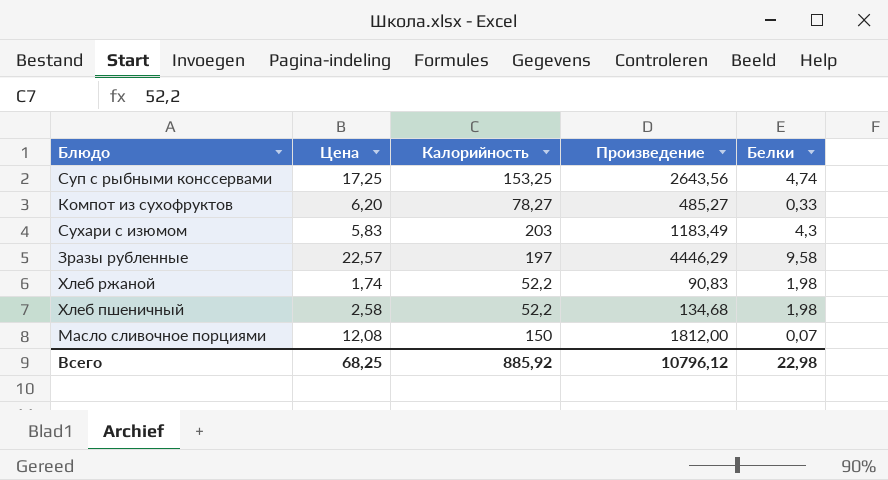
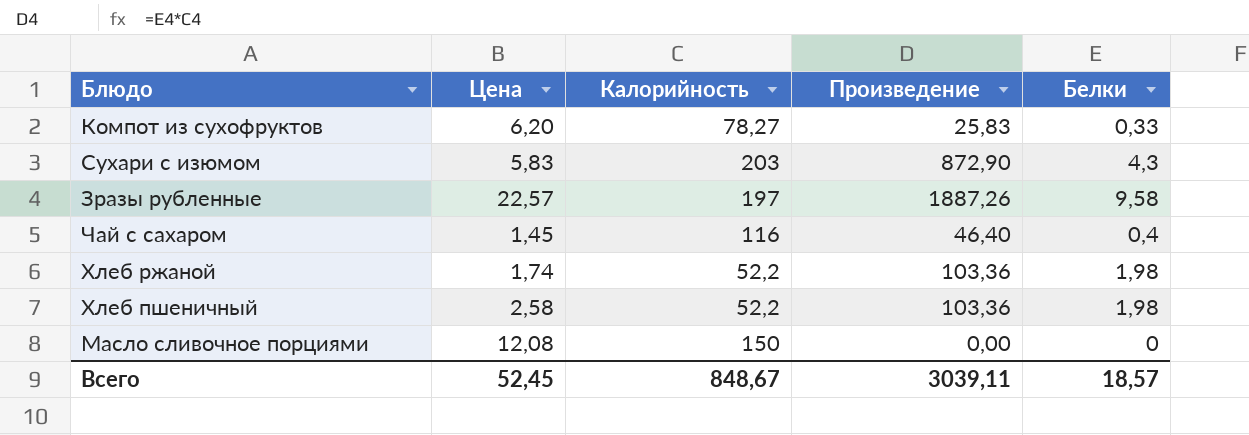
column Произведение | formula: [Цена] * [Калорийность] -> [Калорийность] * [Белки]
row Суп с рыбными конссервами: 17,25 | 153,25 | 2643,56 | 4,74 -> none
row Чай с сахаром: none -> 1,45 | 116 | 46,40 | 0,4
Масло сливочное порциями | Белки: 0,07 -> 0
Всего | Цена: 68,25 -> 52,45
Всего | Калорийность: 885,92 -> 848,67
Всего | Произведение: 10796,12 -> 3039,11
Всего | Белки: 22,98 -> 18,57

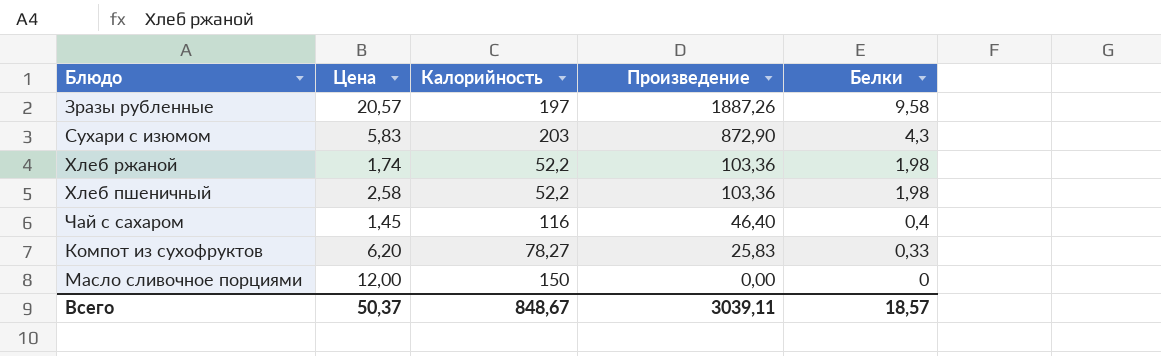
row order: none -> Произведение descending
Зразы рубленные | Цена: 22,57 -> 20,57
Масло сливочное порциями | Цена: 12,08 -> 12,00
Всего | Цена: 52,45 -> 50,37

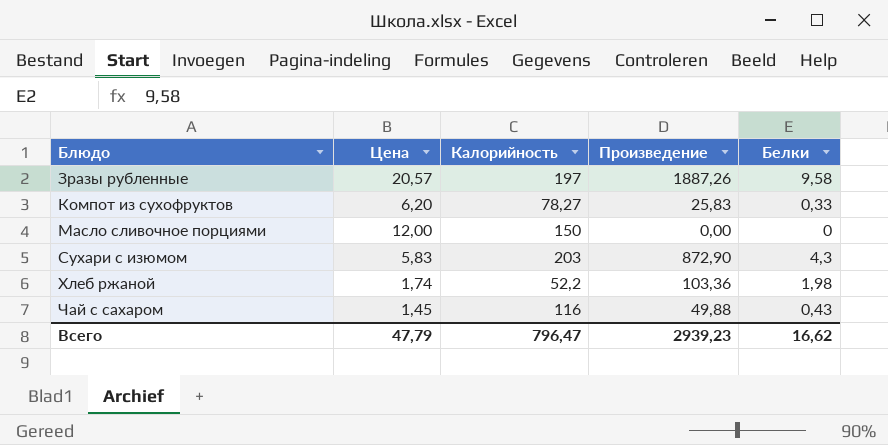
row order: Произведение descending -> Блюдо ascending
row Хлеб пшеничный: 2,58 | 52,2 | 103,36 | 1,98 -> none
Чай с сахаром | Произведение: 46,40 -> 49,88
Чай с сахаром | Белки: 0,4 -> 0,43
Всего | Цена: 50,37 -> 47,79
Всего | Калорийность: 848,67 -> 796,47
Всего | Произведение: 3039,11 -> 2939,23
Всего | Белки: 18,57 -> 16,62

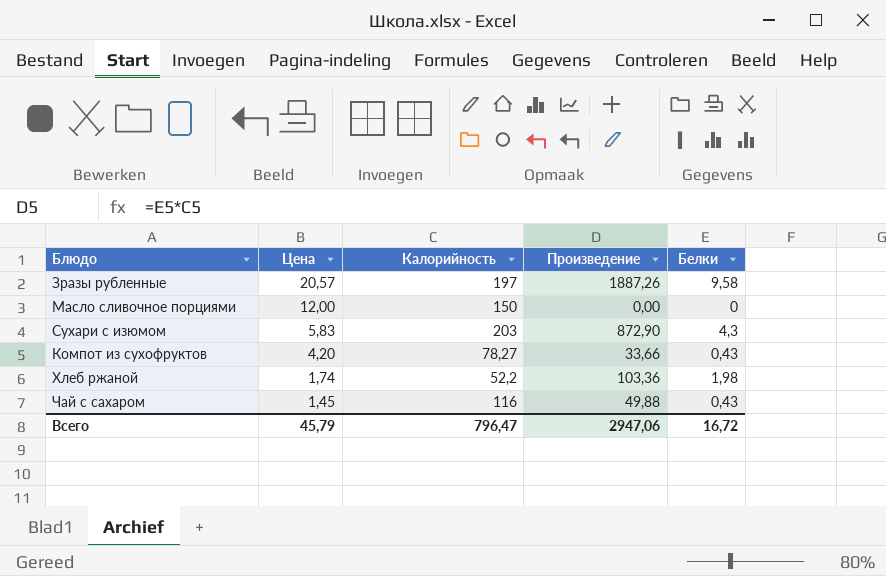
row order: Блюдо ascending -> Цена descending
Компот из сухофруктов | Цена: 6,20 -> 4,20
Компот из сухофруктов | Произведение: 25,83 -> 33,66
Компот из сухофруктов | Белки: 0,33 -> 0,43
Всего | Цена: 47,79 -> 45,79
Всего | Произведение: 2939,23 -> 2947,06
Всего | Белки: 16,62 -> 16,72

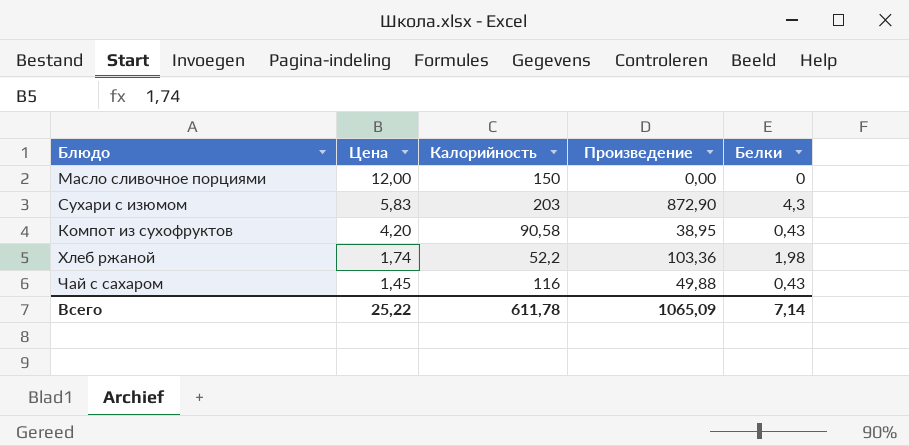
row Зразы рубленные: 20,57 | 197 | 1887,26 | 9,58 -> none
Компот из сухофруктов | Калорийность: 78,27 -> 90,58
Компот из сухофруктов | Произведение: 33,66 -> 38,95
Всего | Цена: 45,79 -> 25,22
Всего | Калорийность: 796,47 -> 611,78
Всего | Произведение: 2947,06 -> 1065,09
Всего | Белки: 16,72 -> 7,14

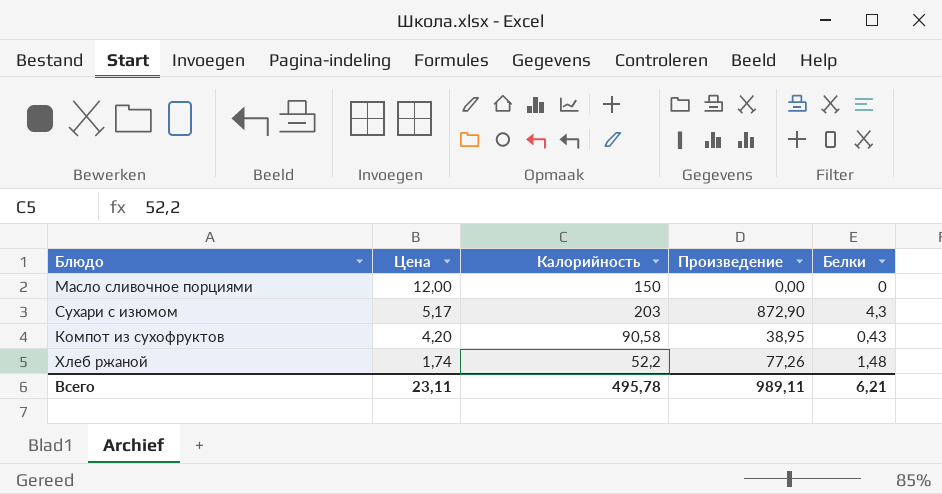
row Чай с сахаром: 1,45 | 116 | 49,88 | 0,43 -> none
Сухари с изюмом | Цена: 5,83 -> 5,17
Хлеб ржаной | Произведение: 103,36 -> 77,26
Хлеб ржаной | Белки: 1,98 -> 1,48
Всего | Цена: 25,22 -> 23,11
Всего | Калорийность: 611,78 -> 495,78
Всего | Произведение: 1065,09 -> 989,11
Всего | Белки: 7,14 -> 6,21

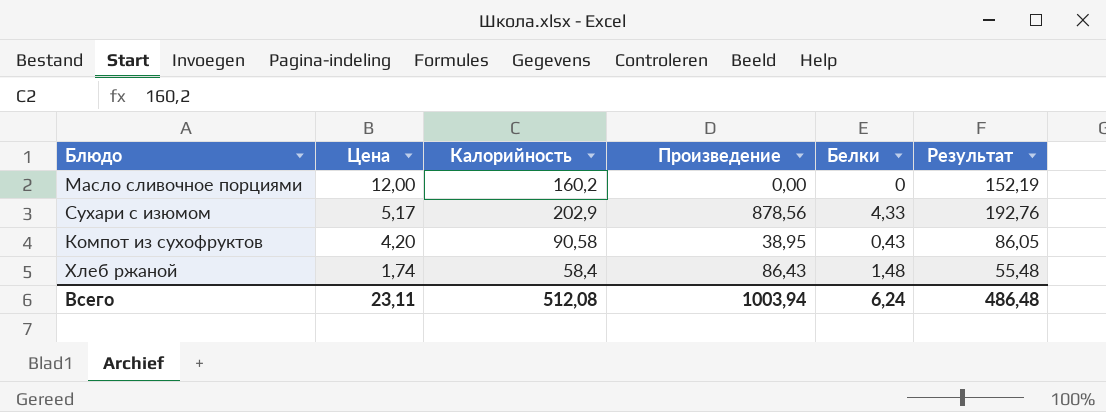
column Результат | formula: none -> [Калорийность] * 0,95
Масло сливочное порциями | Калорийность: 150 -> 160,2
Сухари с изюмом | Калорийность: 203 -> 202,9
Сухари с изюмом | Произведение: 872,90 -> 878,56
Сухари с изюмом | Белки: 4,3 -> 4,33
Хлеб ржаной | Калорийность: 52,2 -> 58,4
Хлеб ржаной | Произведение: 77,26 -> 86,43
Всего | Калорийность: 495,78 -> 512,08
Всего | Произведение: 989,11 -> 1003,94
Всего | Белки: 6,21 -> 6,24

